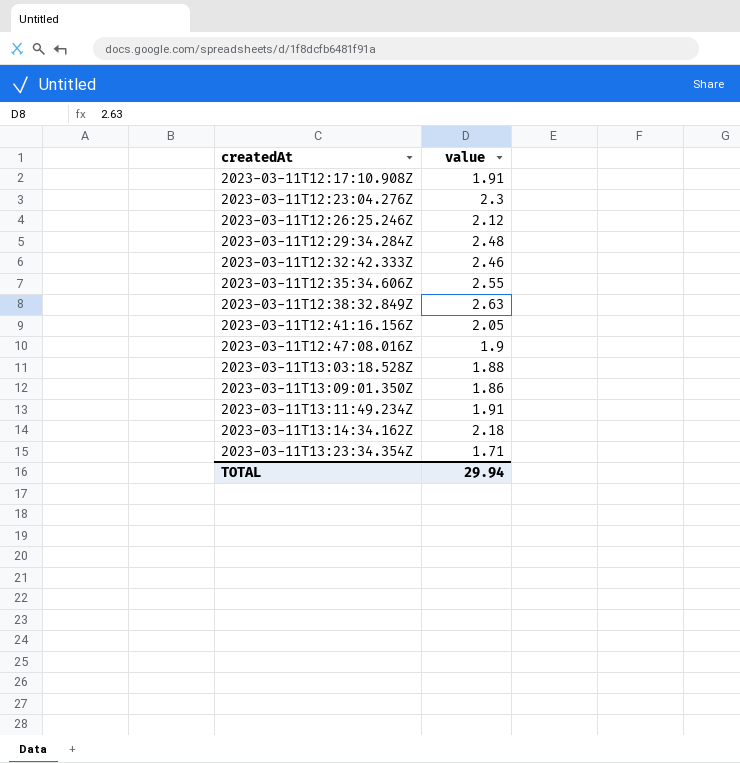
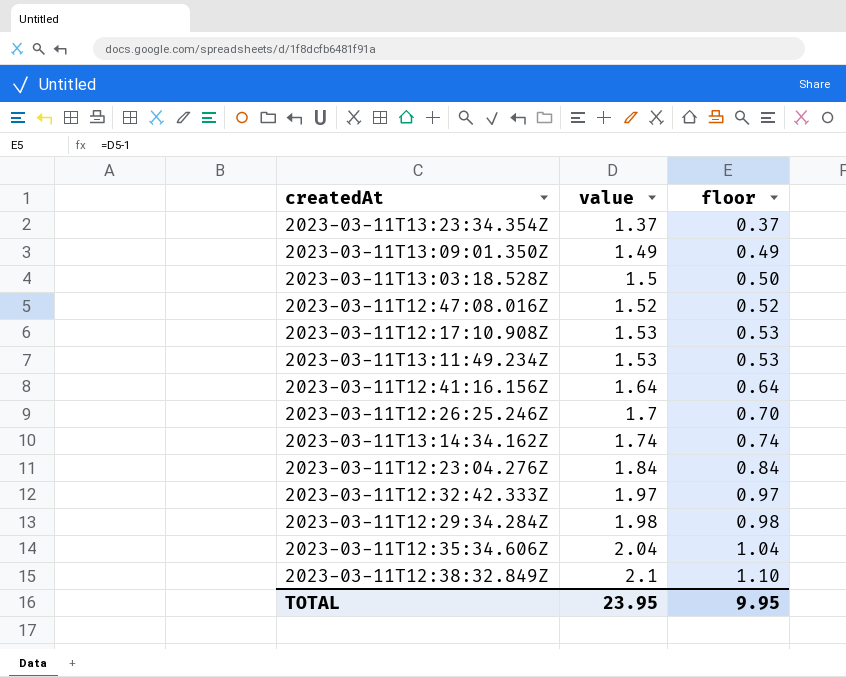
row order: createdAt ascending -> value ascending
column floor | formula: none -> [value] - 1
2023-03-11T13:23:34.354Z | value: 1.71 -> 1.37
2023-03-11T13:09:01.350Z | value: 1.86 -> 1.49
2023-03-11T13:03:18.528Z | value: 1.88 -> 1.5
2023-03-11T12:47:08.016Z | value: 1.9 -> 1.52
2023-03-11T12:17:10.908Z | value: 1.91 -> 1.53
2023-03-11T13:11:49.234Z | value: 1.91 -> 1.53
2023-03-11T12:41:16.156Z | value: 2.05 -> 1.64
2023-03-11T12:26:25.246Z | value: 2.12 -> 1.7
2023-03-11T13:14:34.162Z | value: 2.18 -> 1.74
2023-03-11T12:23:04.276Z | value: 2.3 -> 1.84
2023-03-11T12:32:42.333Z | value: 2.46 -> 1.97
2023-03-11T12:29:34.284Z | value: 2.48 -> 1.98
2023-03-11T12:35:34.606Z | value: 2.55 -> 2.04
2023-03-11T12:38:32.849Z | value: 2.63 -> 2.1
TOTAL | value: 29.94 -> 23.95

